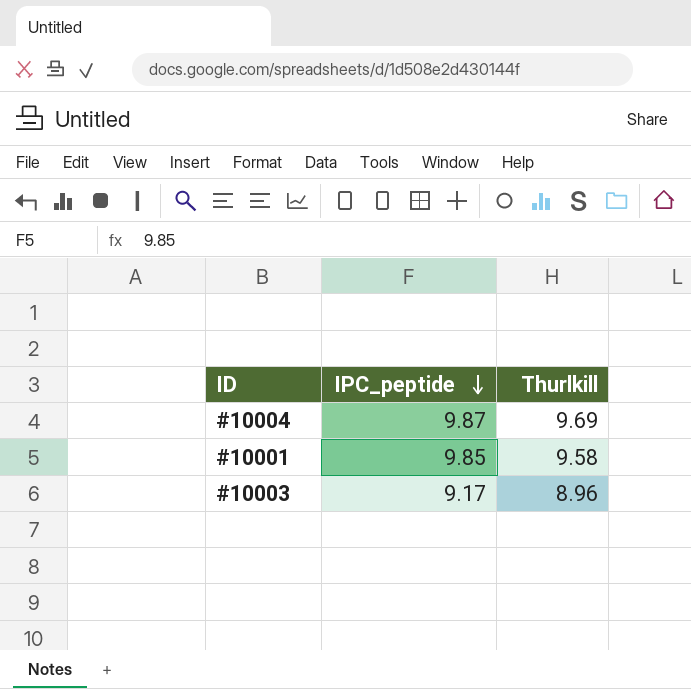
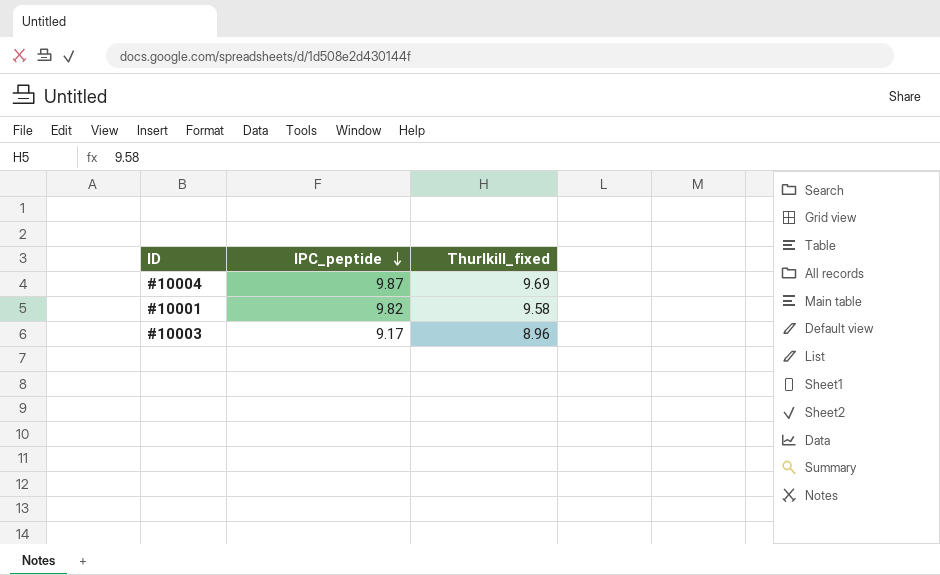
column name: Thurlkill -> Thurlkill_fixed
#10001 | IPC_peptide: 9.85 -> 9.82

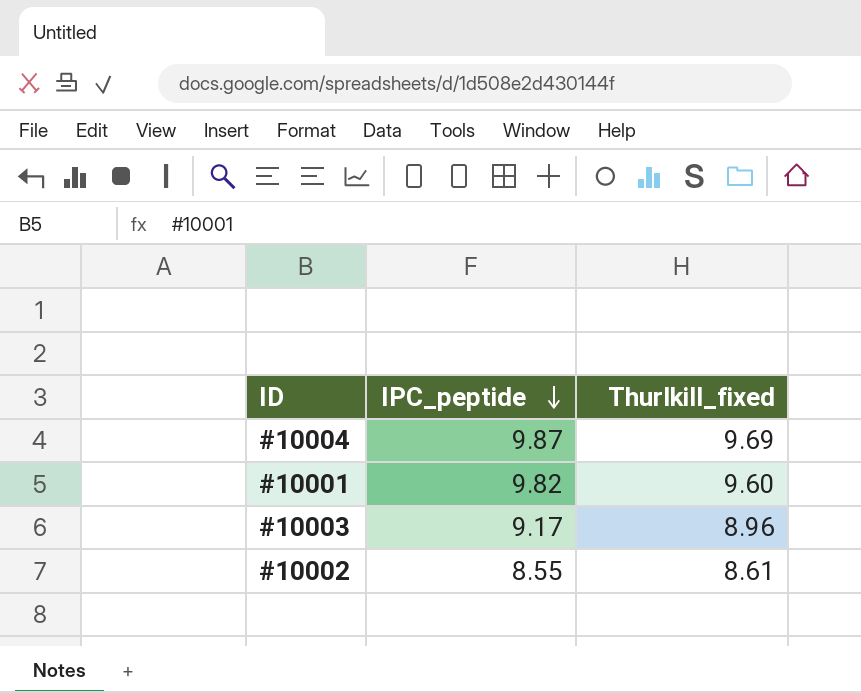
#10001 | Thurlkill_fixed: 9.58 -> 9.60
row #10002: none -> 8.55 | 8.61

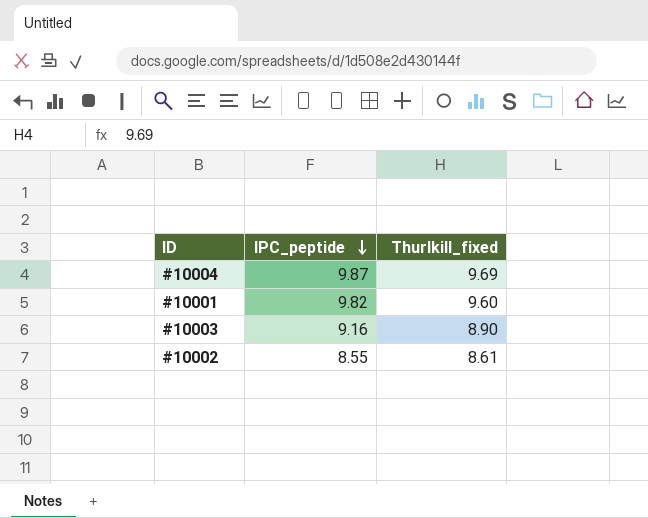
#10003 | IPC_peptide: 9.17 -> 9.16
#10003 | Thurlkill_fixed: 8.96 -> 8.90

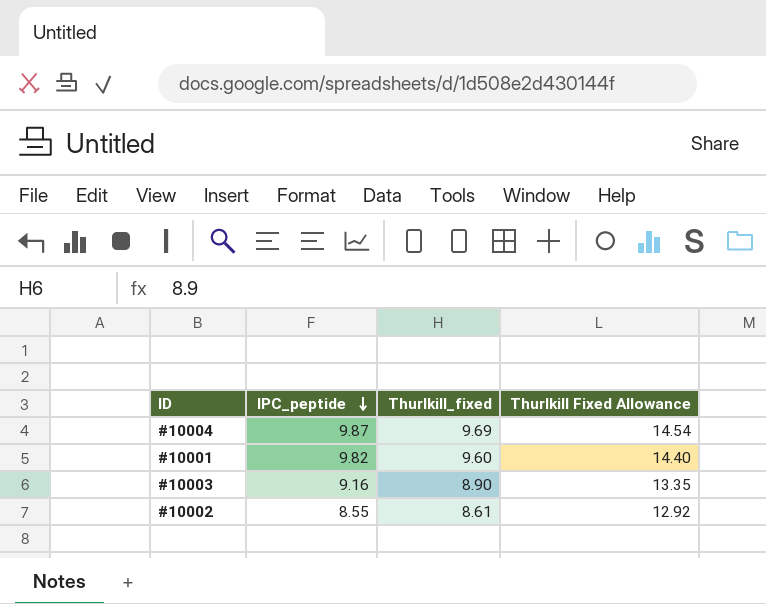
column Thurlkill Fixed Allowance | formula: none -> [Thurlkill_fixed] * 1.5

